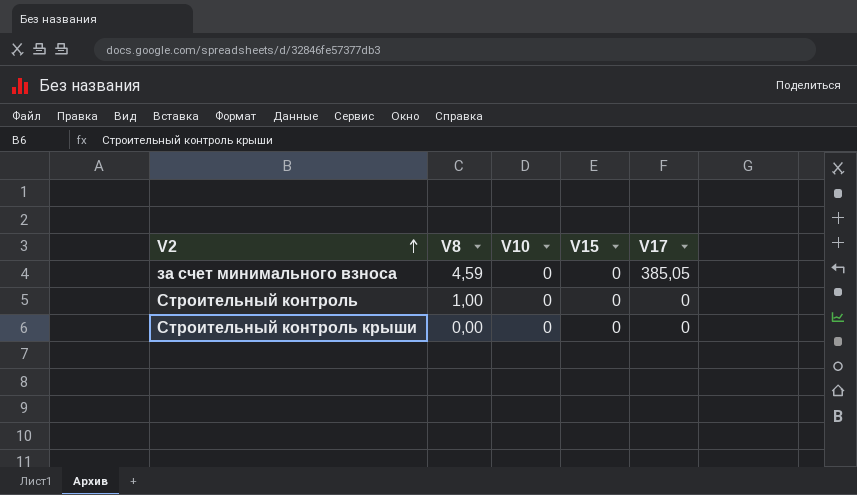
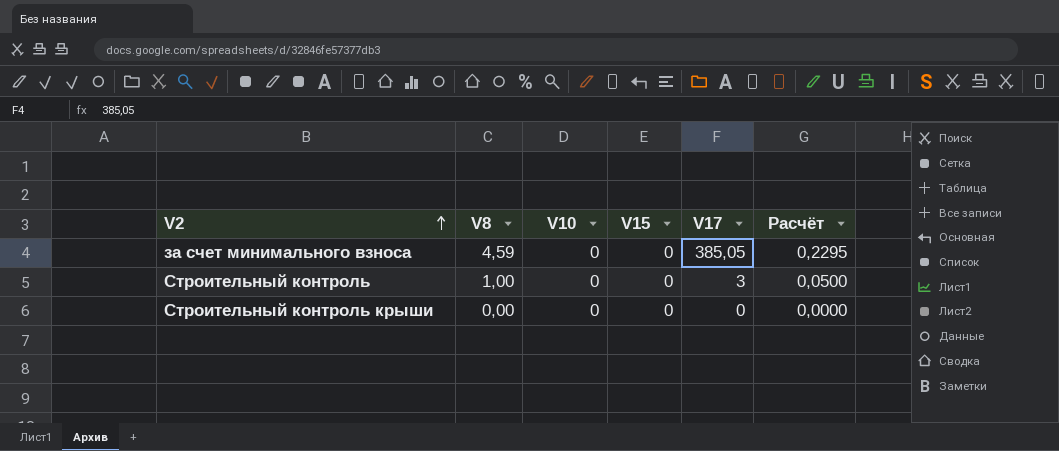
column Расчёт | formula: none -> [V8] * 0,05
Строительный контроль | V17: 0 -> 3

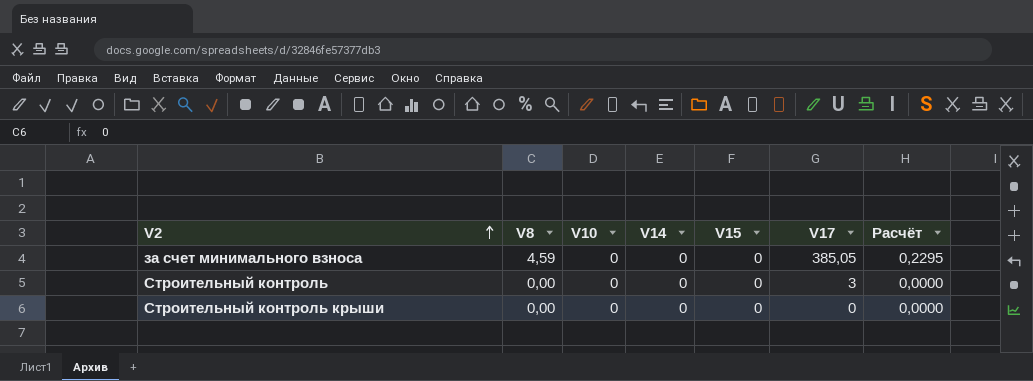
column V14 | position: none -> 4
Строительный контроль | V8: 1,00 -> 0,00
Строительный контроль | Расчёт: 0,0500 -> 0,0000

